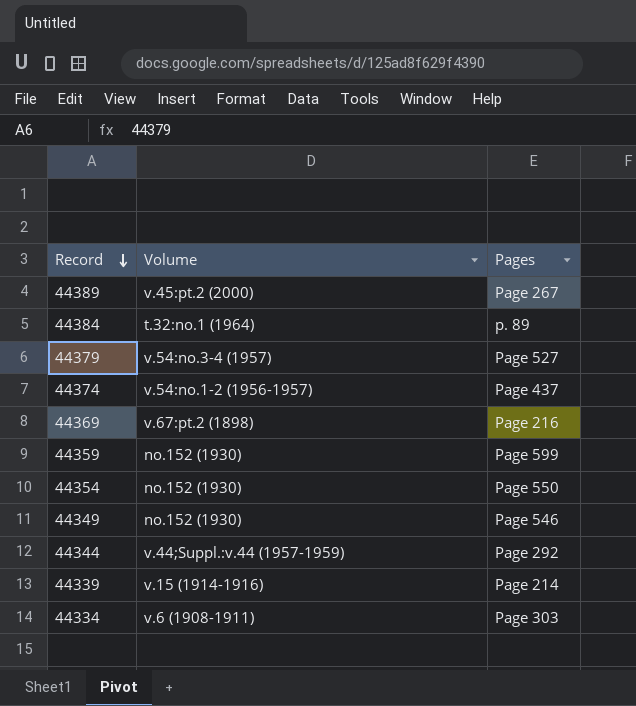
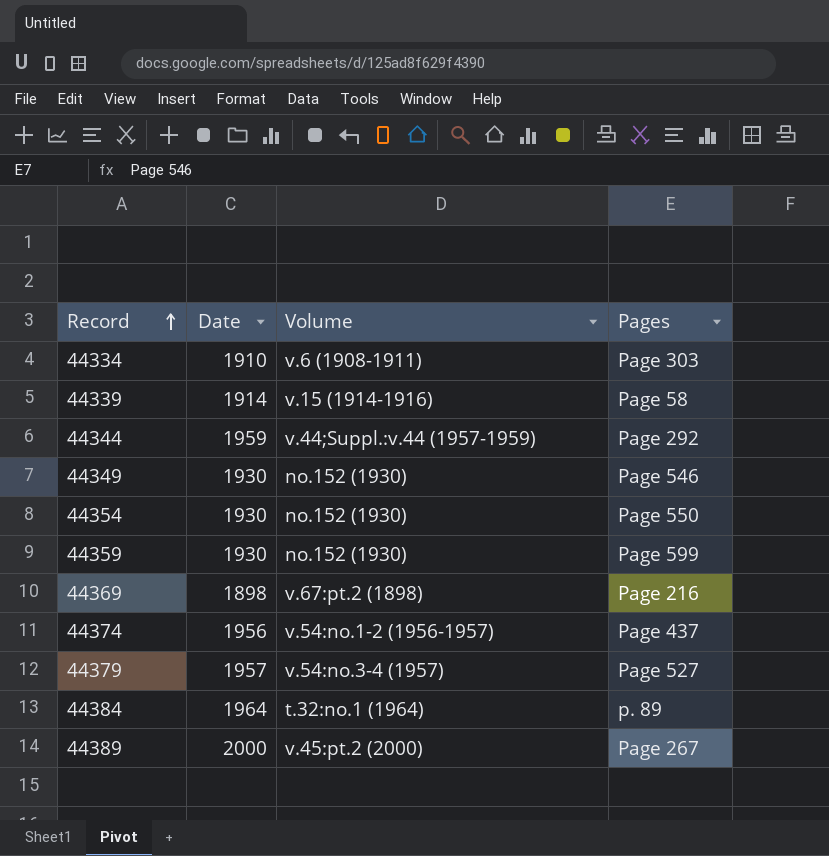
row order: Record descending -> Record ascending
column Date | position: none -> 2
44339 | Pages: Page 214 -> Page 58

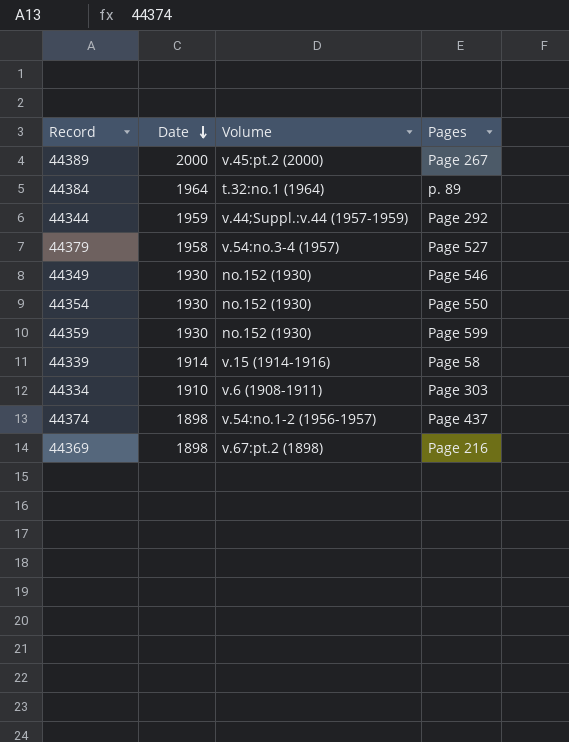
row order: Record ascending -> Date descending
44379 | Date: 1957 -> 1958
44374 | Date: 1956 -> 1898

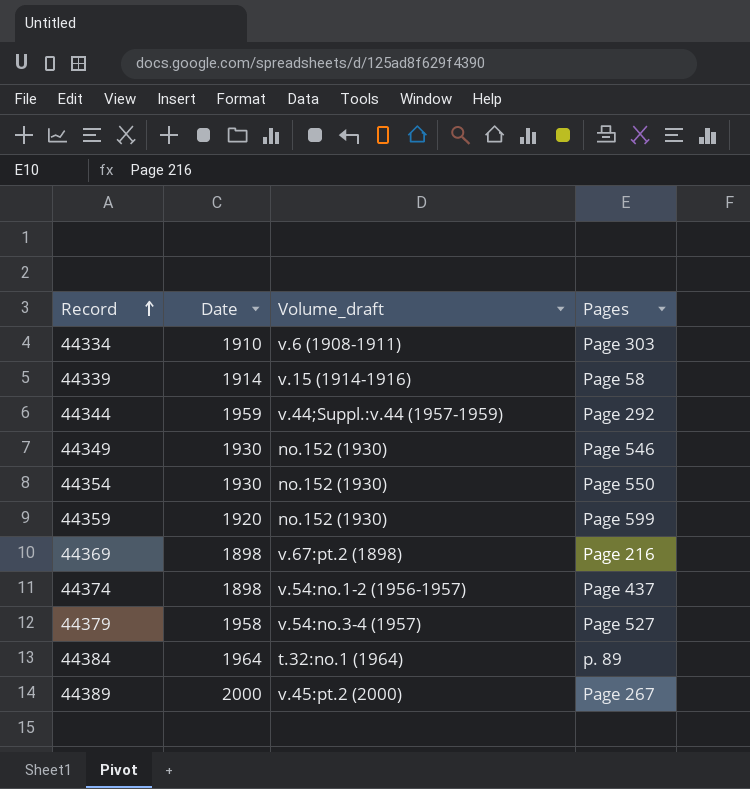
row order: Date descending -> Record ascending
column name: Volume -> Volume_draft
44359 | Date: 1930 -> 1920

